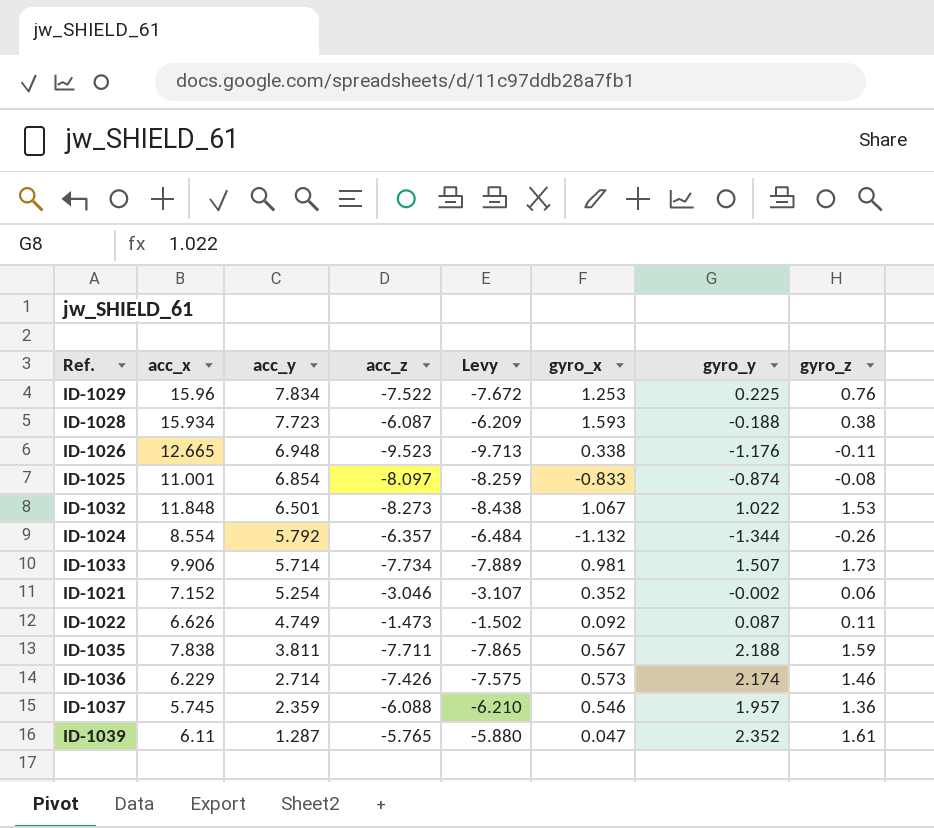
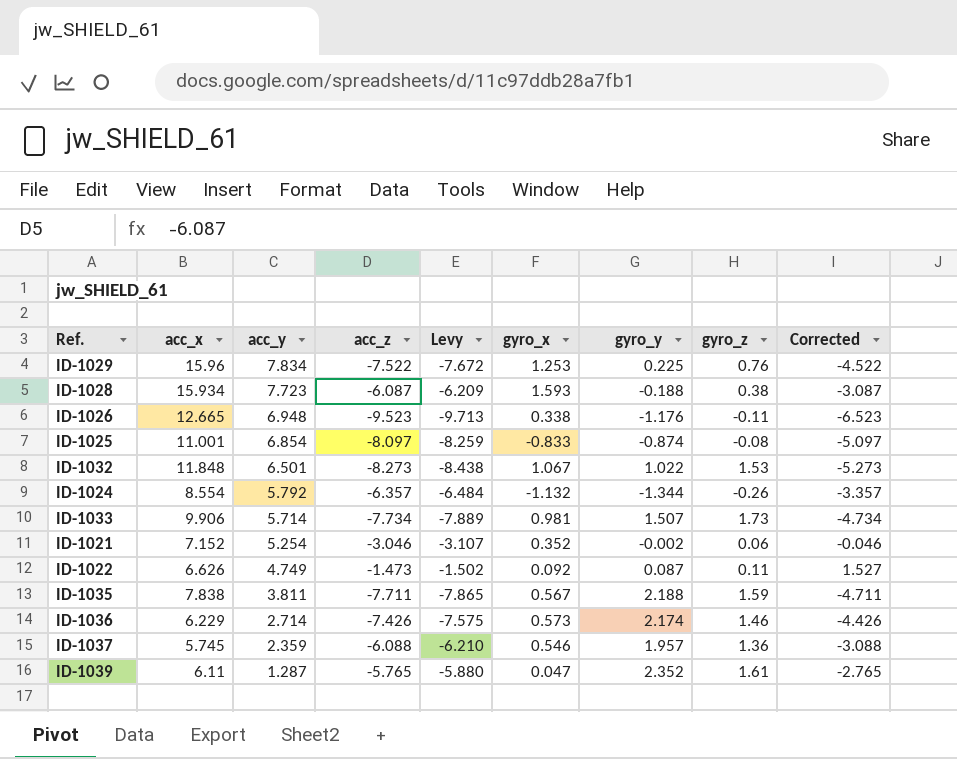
column Corrected | formula: none -> [acc_z] + 3

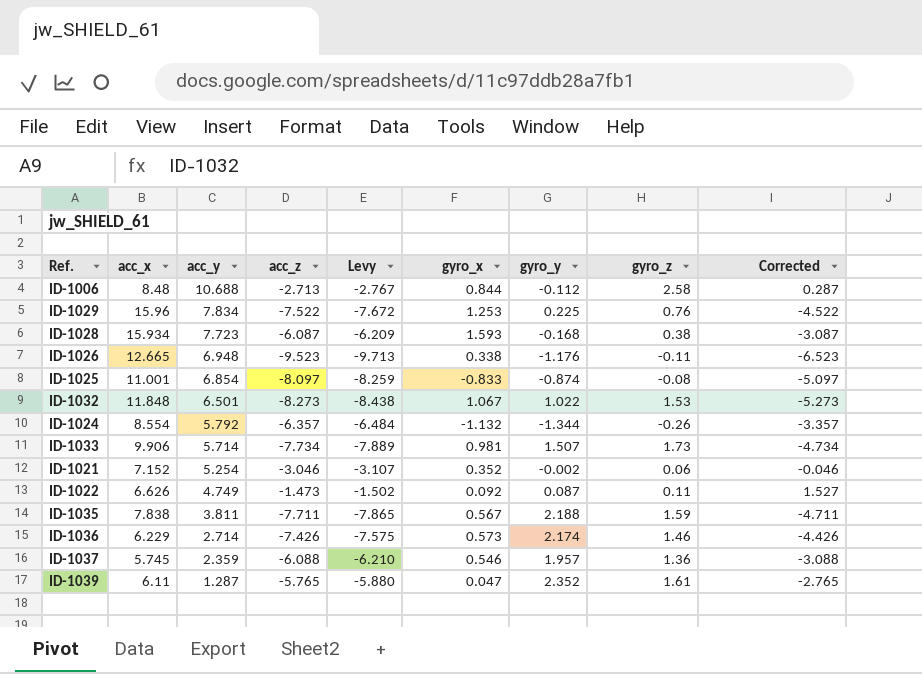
row ID-1006: none -> 8.48 | 10.688 | -2.713 | -2.767 | 0.844 | -0.112 | 2.58 | 0.287
ID-1028 | gyro_y: -0.188 -> -0.168

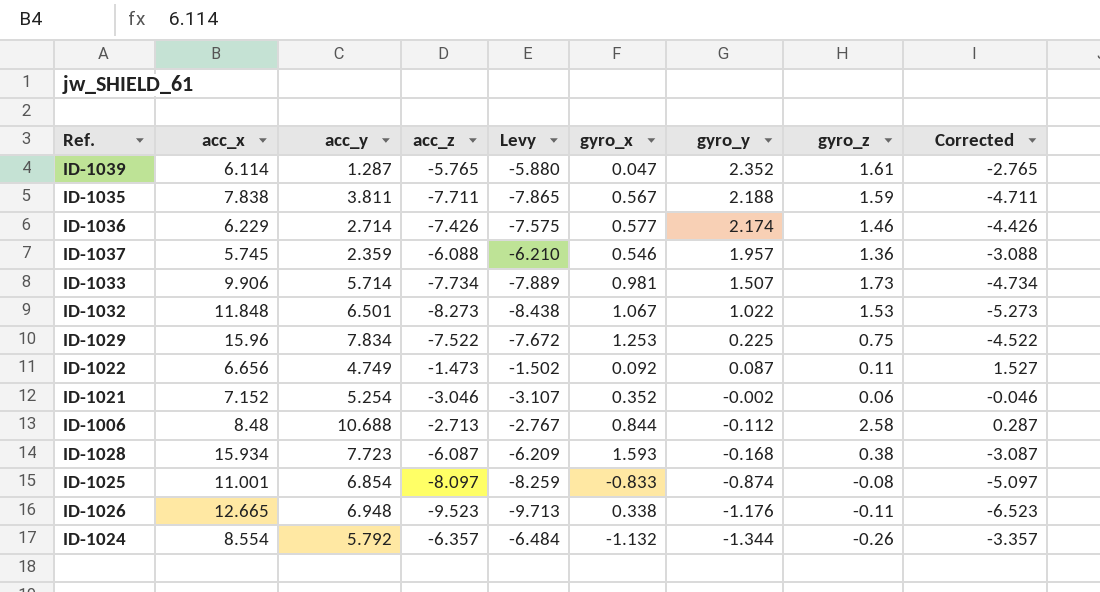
row order: acc_y descending -> gyro_y descending
ID-1039 | acc_x: 6.11 -> 6.114
ID-1036 | gyro_x: 0.573 -> 0.577
ID-1029 | gyro_z: 0.76 -> 0.75
ID-1022 | acc_x: 6.626 -> 6.656

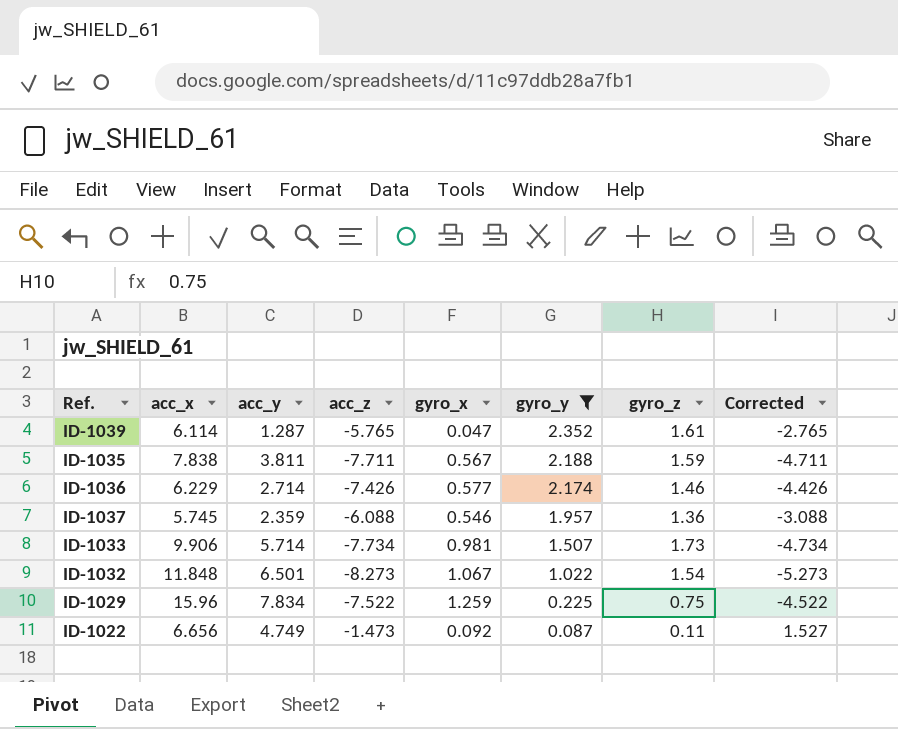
filter: none -> gyro_y >= 0.087
column Levy | formula: [acc_z] * 1.02 -> none
ID-1032 | gyro_z: 1.53 -> 1.54
ID-1029 | gyro_x: 1.253 -> 1.259

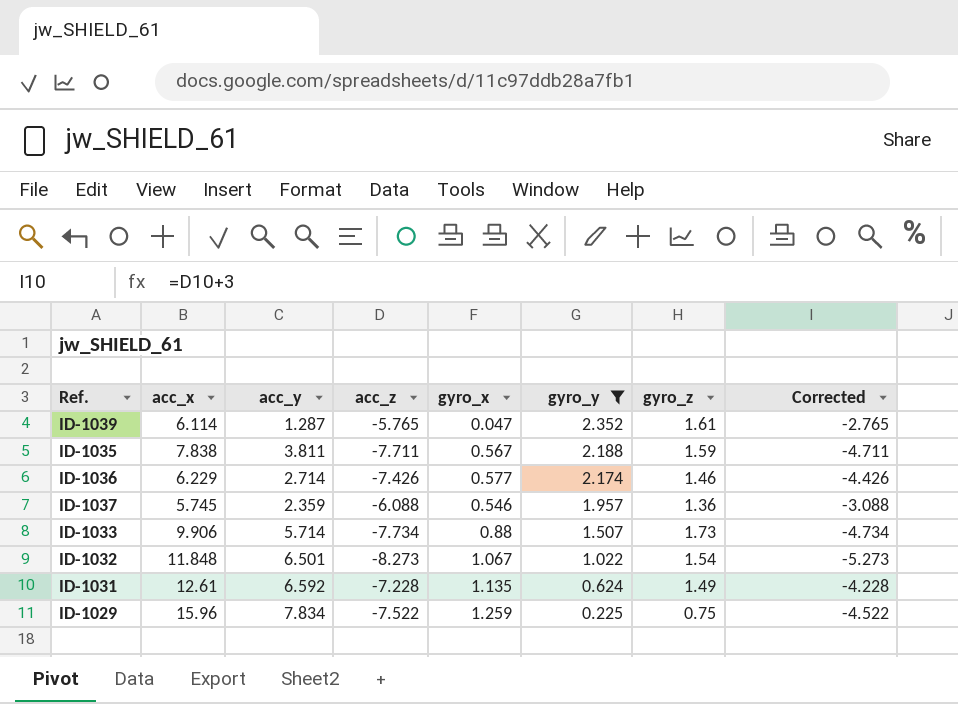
row ID-1022: 6.656 | 4.749 | -1.473 | 0.092 | 0.087 | 0.11 | 1.527 -> none
ID-1033 | gyro_x: 0.981 -> 0.88
row ID-1031: none -> 12.61 | 6.592 | -7.228 | 1.135 | 0.624 | 1.49 | -4.228

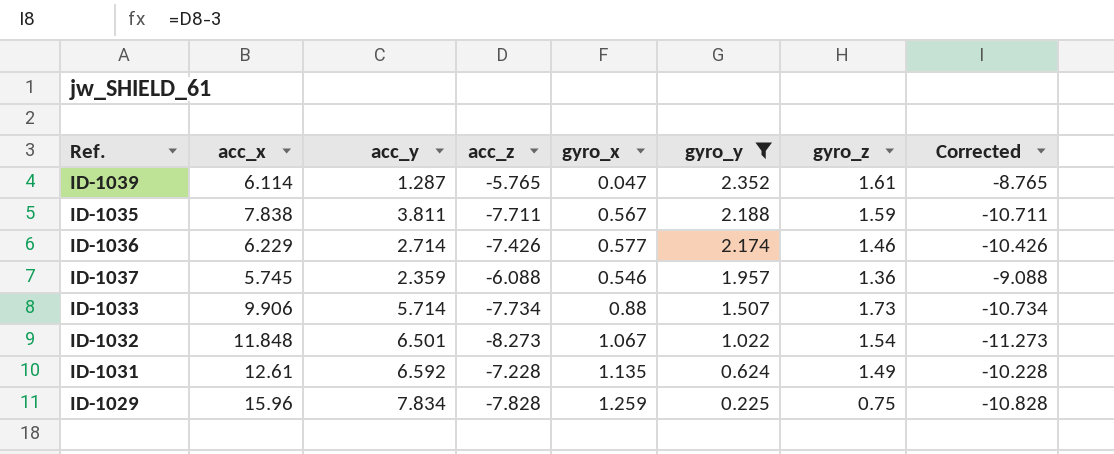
column Corrected | formula: [acc_z] + 3 -> [acc_z] - 3
ID-1029 | acc_z: -7.522 -> -7.828

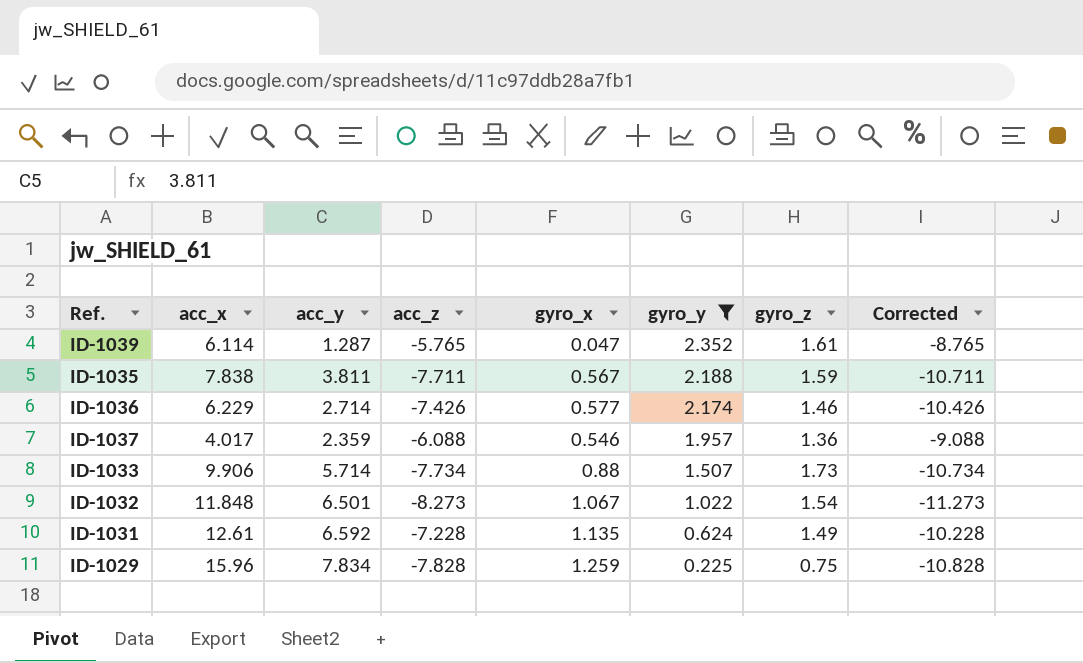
ID-1037 | acc_x: 5.745 -> 4.017

